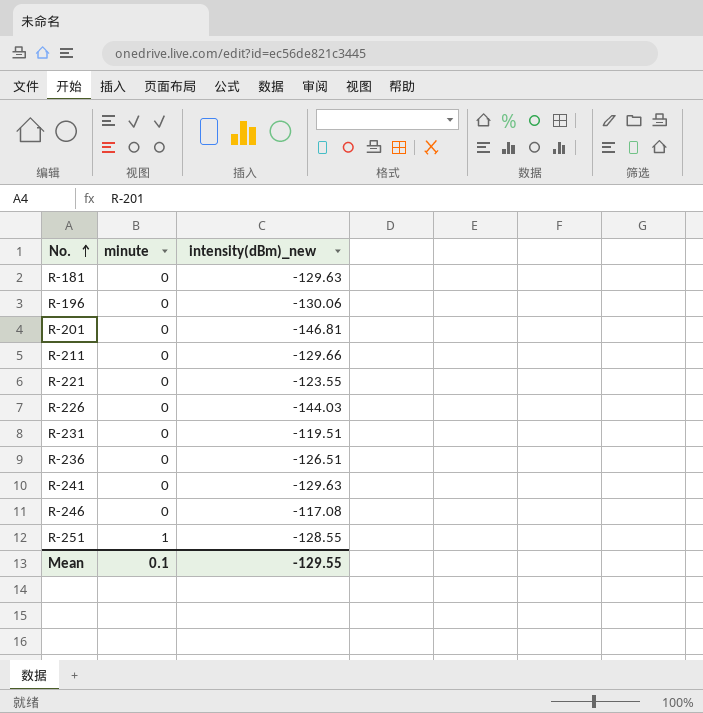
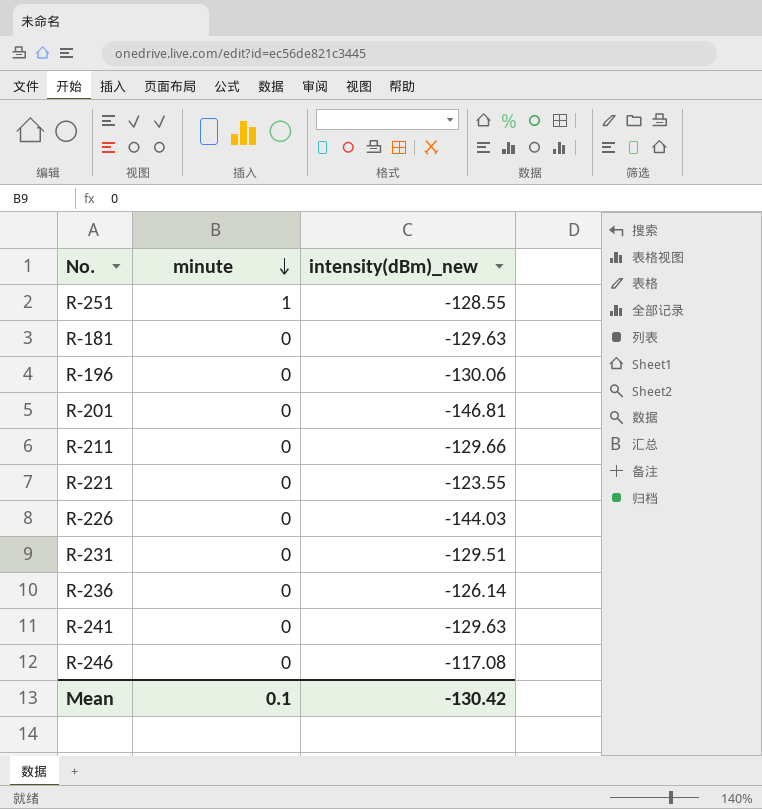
row order: No. ascending -> minute descending
R-231 | intensity(dBm)_new: -119.51 -> -129.51
R-236 | intensity(dBm)_new: -126.51 -> -126.14
Mean | intensity(dBm)_new: -129.55 -> -130.42

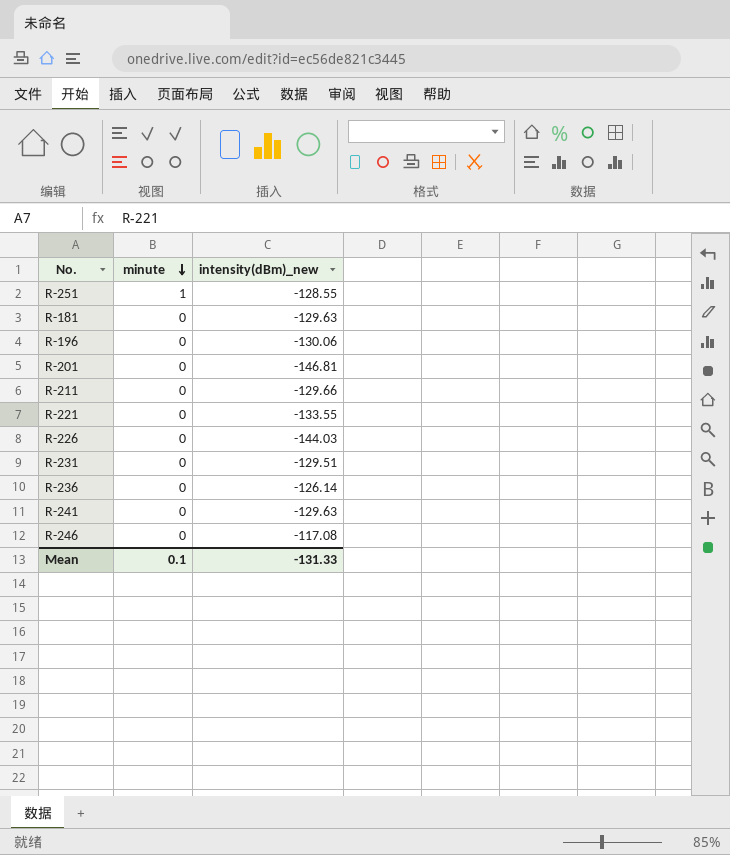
R-221 | intensity(dBm)_new: -123.55 -> -133.55
Mean | intensity(dBm)_new: -130.42 -> -131.33

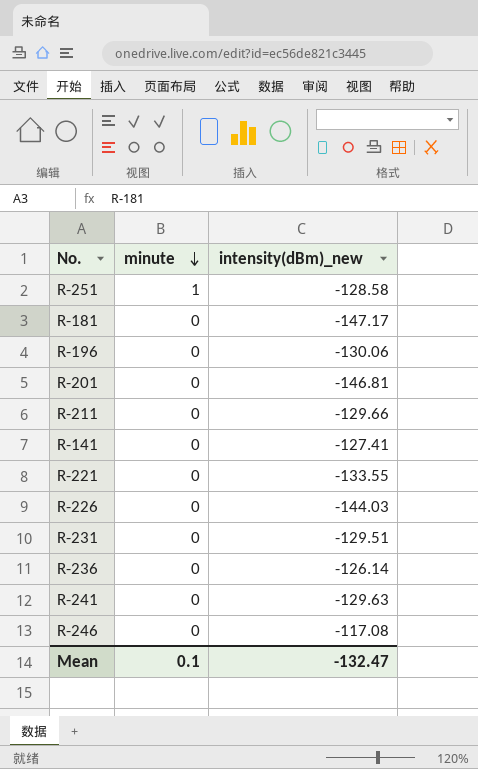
R-251 | intensity(dBm)_new: -128.55 -> -128.58
R-181 | intensity(dBm)_new: -129.63 -> -147.17
row R-141: none -> 0 | -127.41
Mean | intensity(dBm)_new: -131.33 -> -132.47

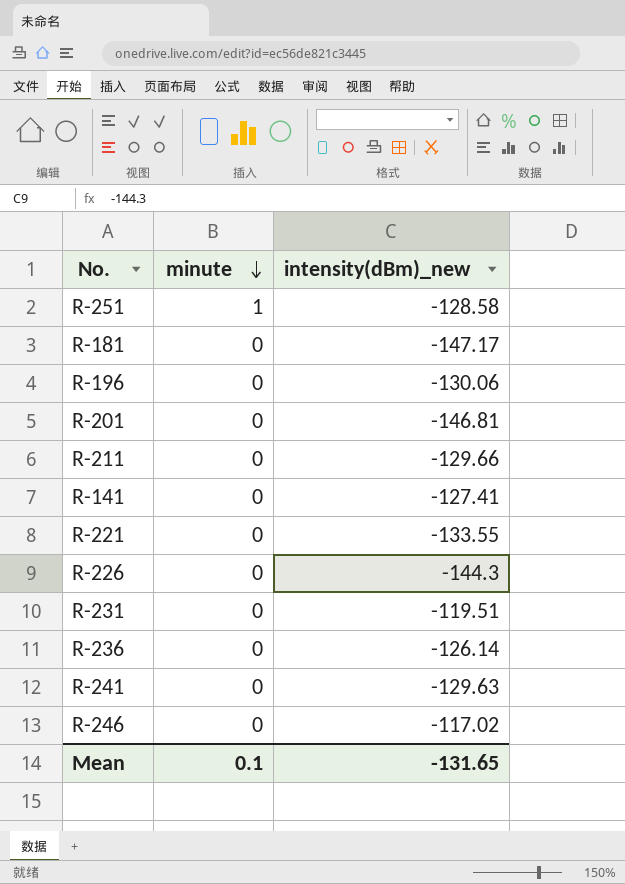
R-226 | intensity(dBm)_new: -144.03 -> -144.3
R-231 | intensity(dBm)_new: -129.51 -> -119.51
R-246 | intensity(dBm)_new: -117.08 -> -117.02
Mean | intensity(dBm)_new: -132.47 -> -131.65

